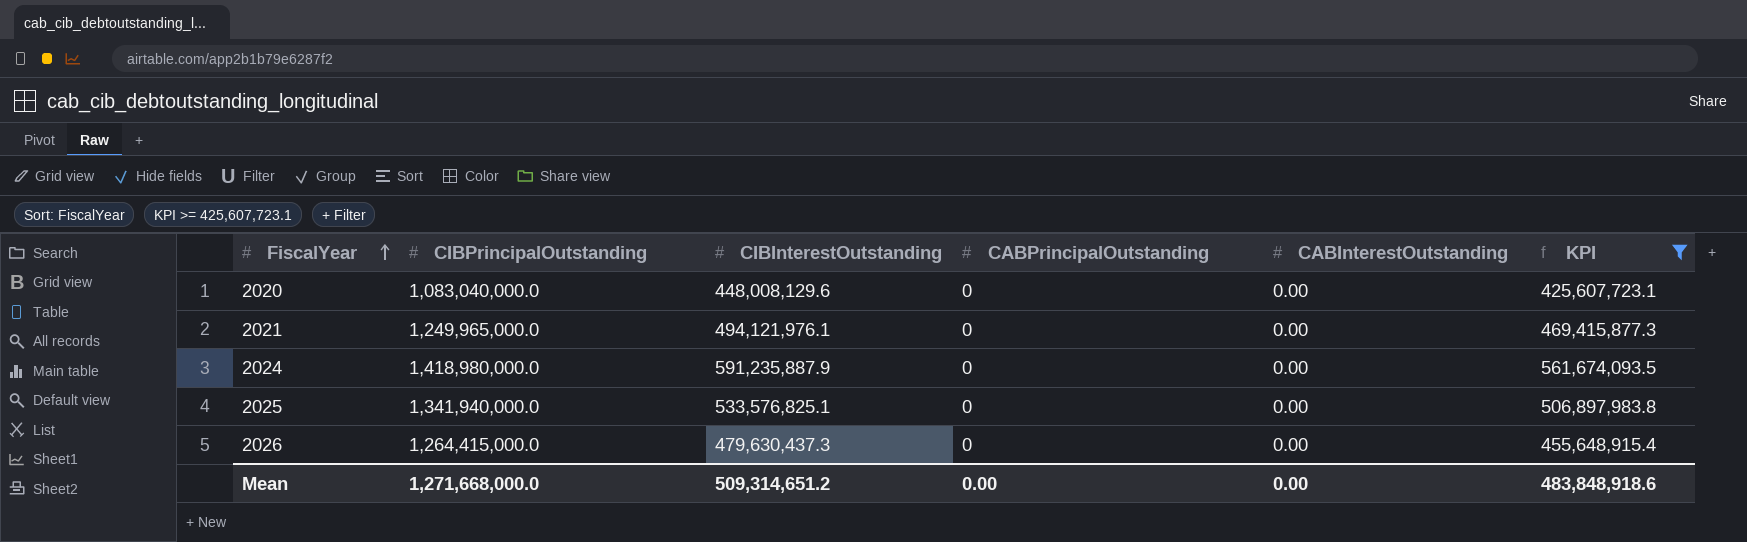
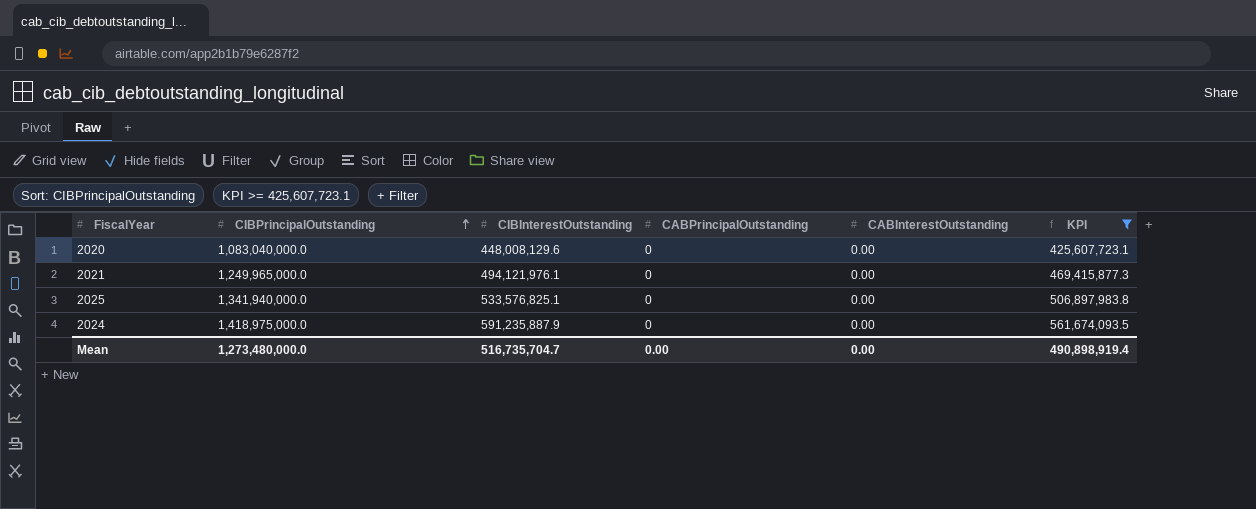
row order: FiscalYear ascending -> CIBPrincipalOutstanding ascending
row 2026: 1,264,415,000.0 | 479,630,437.3 | 0 | 0.00 | 455,648,915.4 -> none
2024 | CIBPrincipalOutstanding: 1,418,980,000.0 -> 1,418,975,000.0
Mean | CIBPrincipalOutstanding: 1,271,668,000.0 -> 1,273,480,000.0
Mean | CIBInterestOutstanding: 509,314,651.2 -> 516,735,704.7
Mean | KPI: 483,848,918.6 -> 490,898,919.4

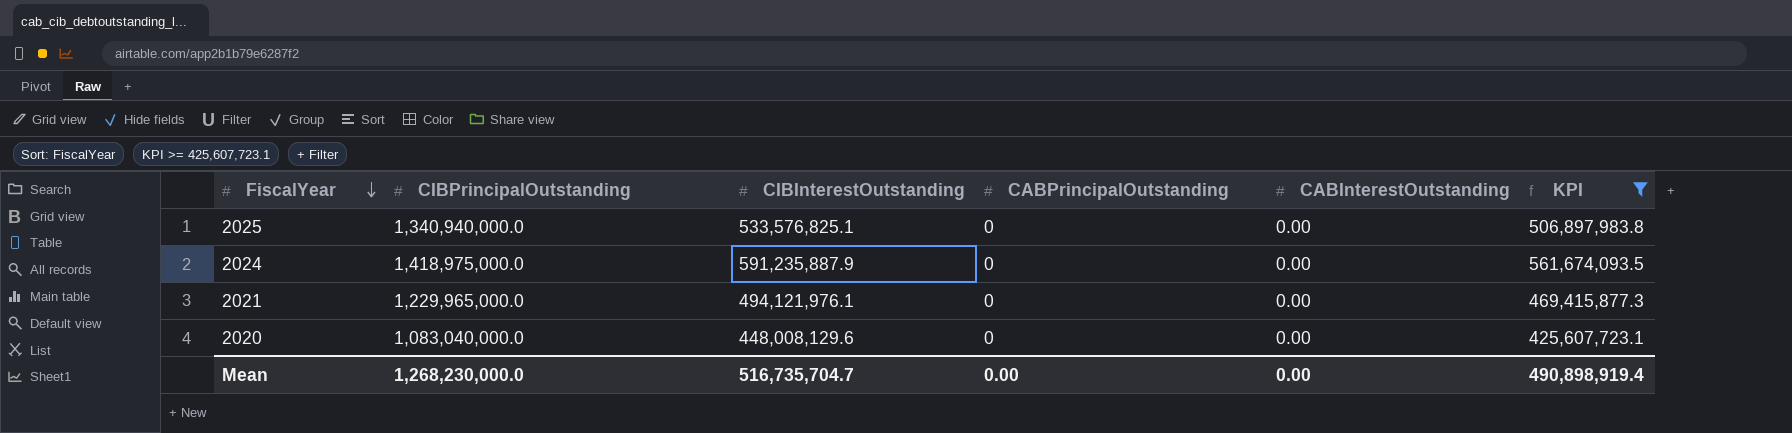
row order: CIBPrincipalOutstanding ascending -> FiscalYear descending
2025 | CIBPrincipalOutstanding: 1,341,940,000.0 -> 1,340,940,000.0
2021 | CIBPrincipalOutstanding: 1,249,965,000.0 -> 1,229,965,000.0
Mean | CIBPrincipalOutstanding: 1,273,480,000.0 -> 1,268,230,000.0

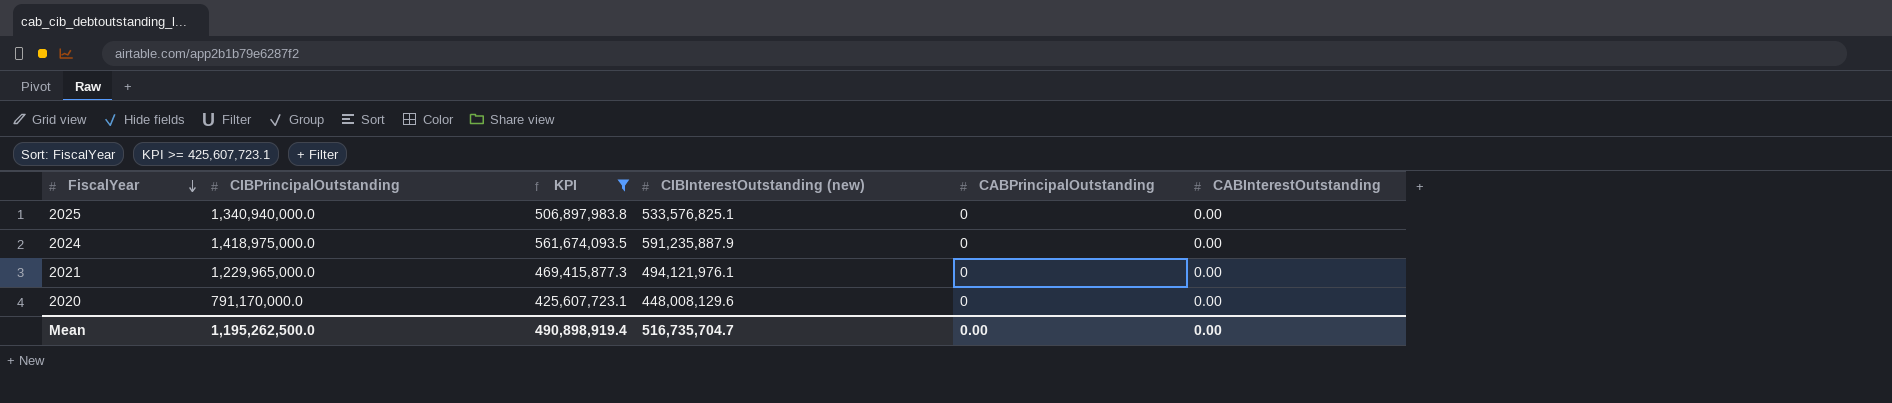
column KPI | position: 6 -> 3
column name: CIBInterestOutstanding -> CIBInterestOutstanding (new)
2020 | CIBPrincipalOutstanding: 1,083,040,000.0 -> 791,170,000.0
Mean | CIBPrincipalOutstanding: 1,268,230,000.0 -> 1,195,262,500.0

